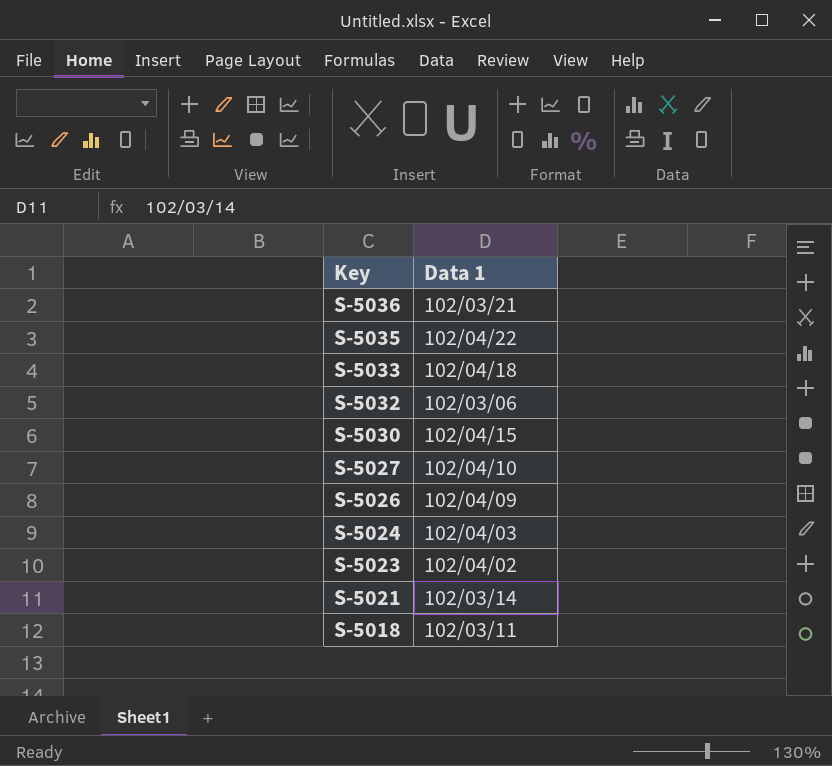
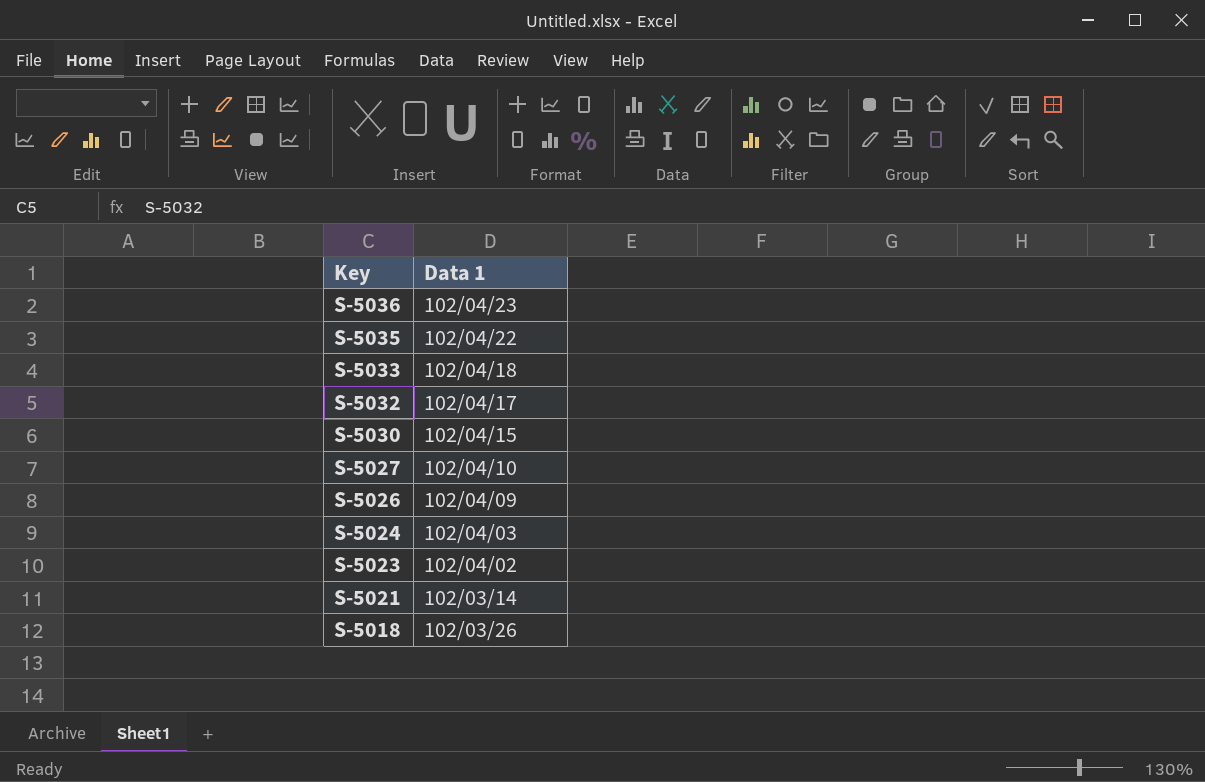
S-5036 | Data 1: 102/03/21 -> 102/04/23
S-5032 | Data 1: 102/03/06 -> 102/04/17
S-5018 | Data 1: 102/03/11 -> 102/03/26

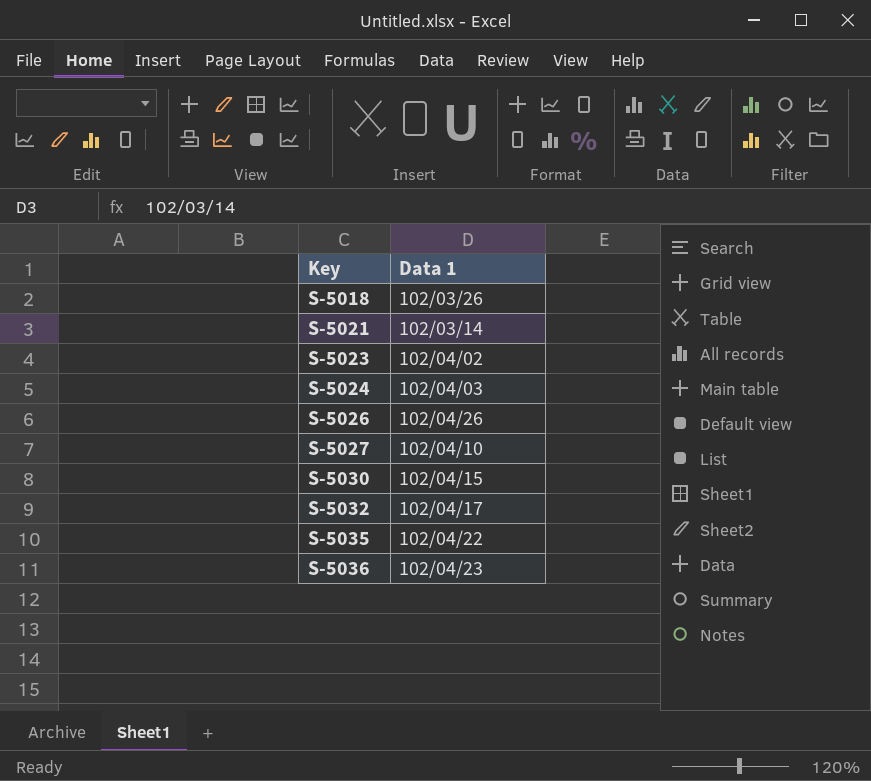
row order: Key descending -> Key ascending
row S-5033: 102/04/18 -> none
S-5026 | Data 1: 102/04/09 -> 102/04/26

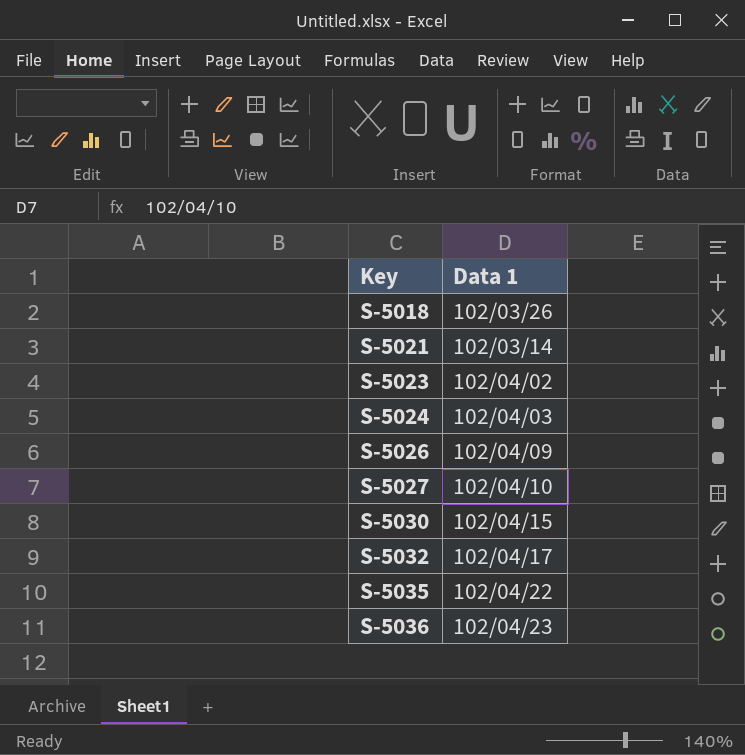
S-5026 | Data 1: 102/04/26 -> 102/04/09

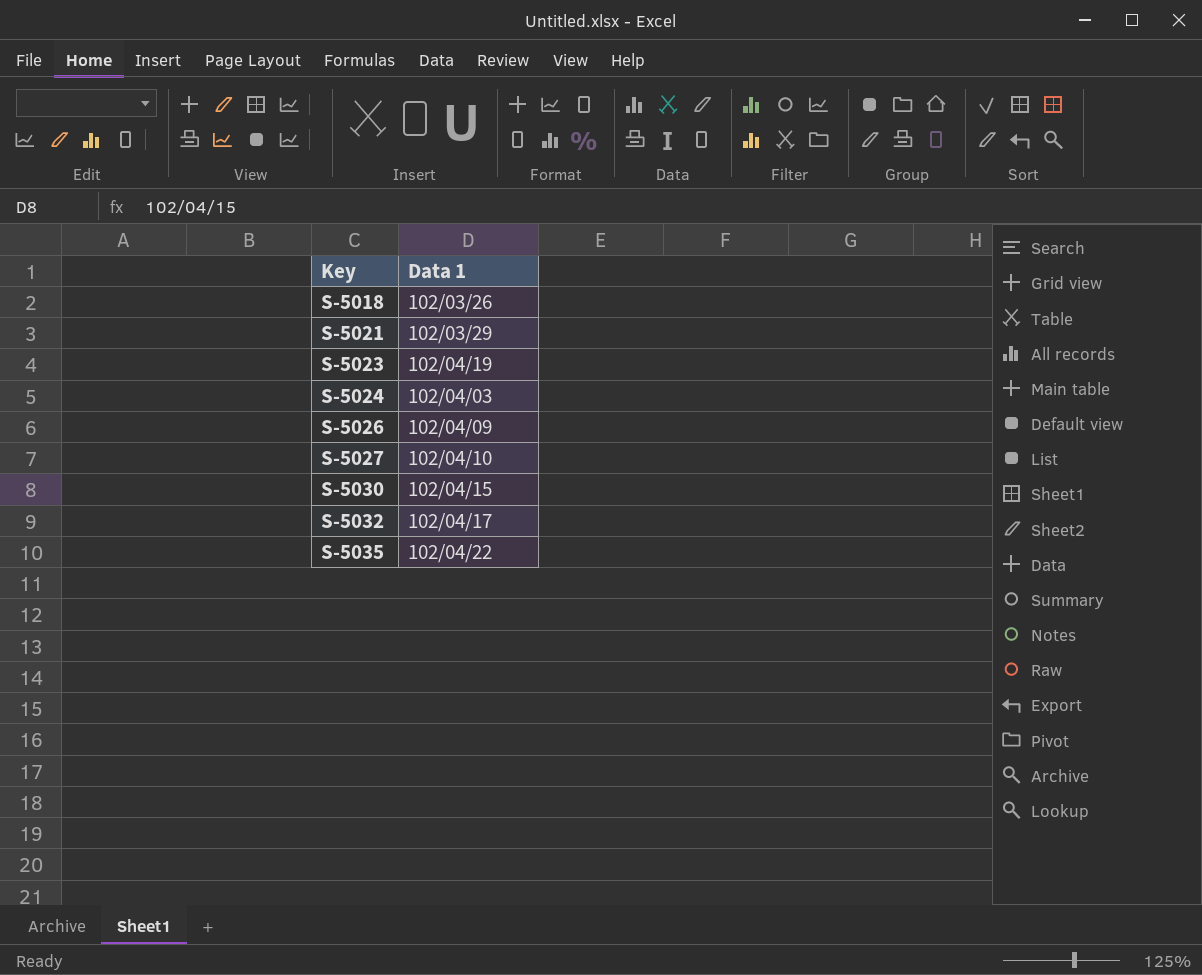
row S-5036: 102/04/23 -> none
S-5021 | Data 1: 102/03/14 -> 102/03/29
S-5023 | Data 1: 102/04/02 -> 102/04/19

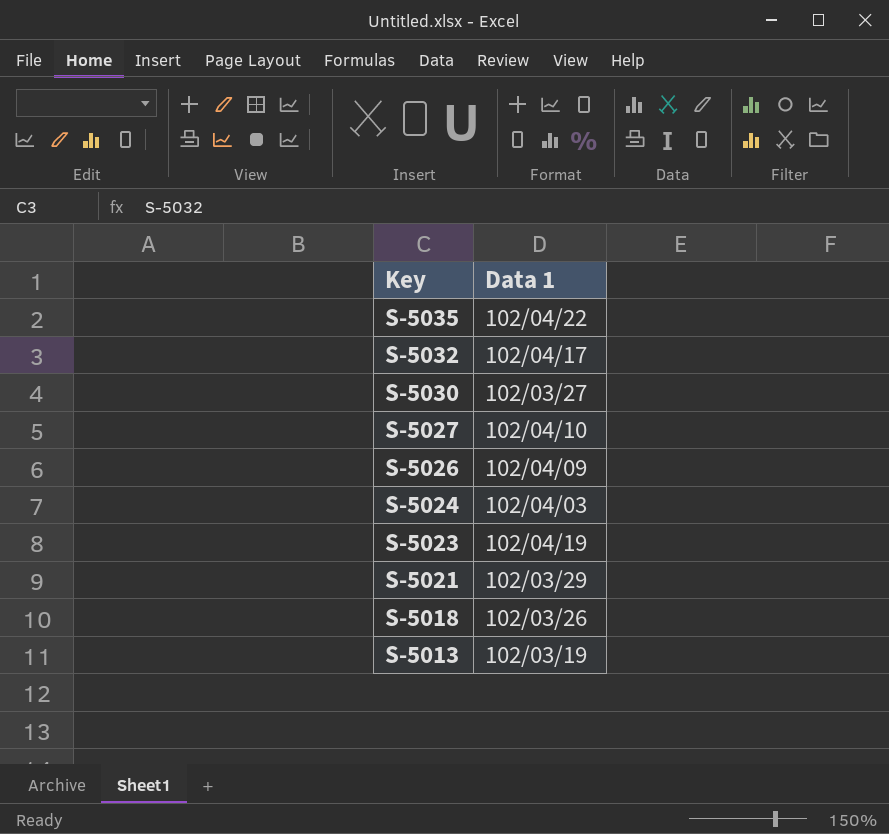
row order: Key ascending -> Key descending
S-5030 | Data 1: 102/04/15 -> 102/03/27
row S-5013: none -> 102/03/19

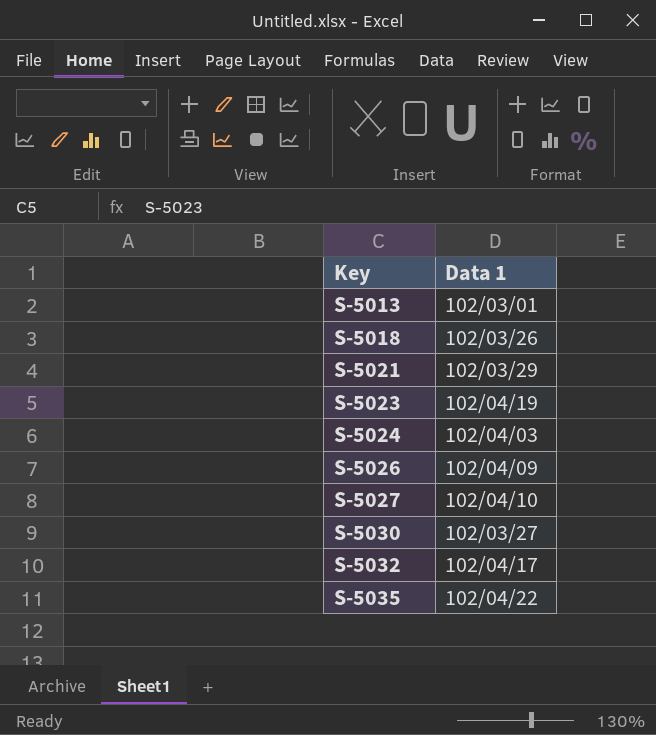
row order: Key descending -> Key ascending
S-5013 | Data 1: 102/03/19 -> 102/03/01

